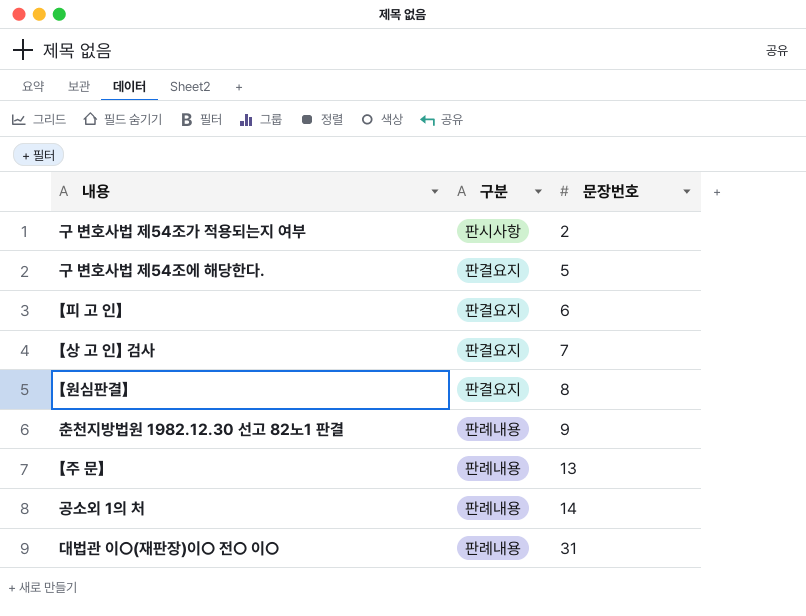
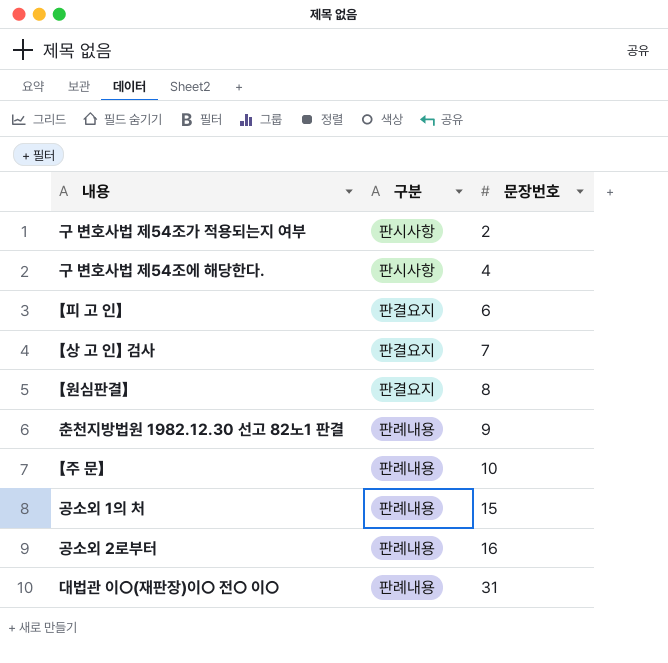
구 변호사법 제54조에 해당한다. | 구분: 판결요지 -> 판시사항
구 변호사법 제54조에 해당한다. | 문장번호: 5 -> 4
【주 문】 | 문장번호: 13 -> 10
공소외 1의 처 | 문장번호: 14 -> 15
row 공소외 2로부터: none -> 판례내용 | 16

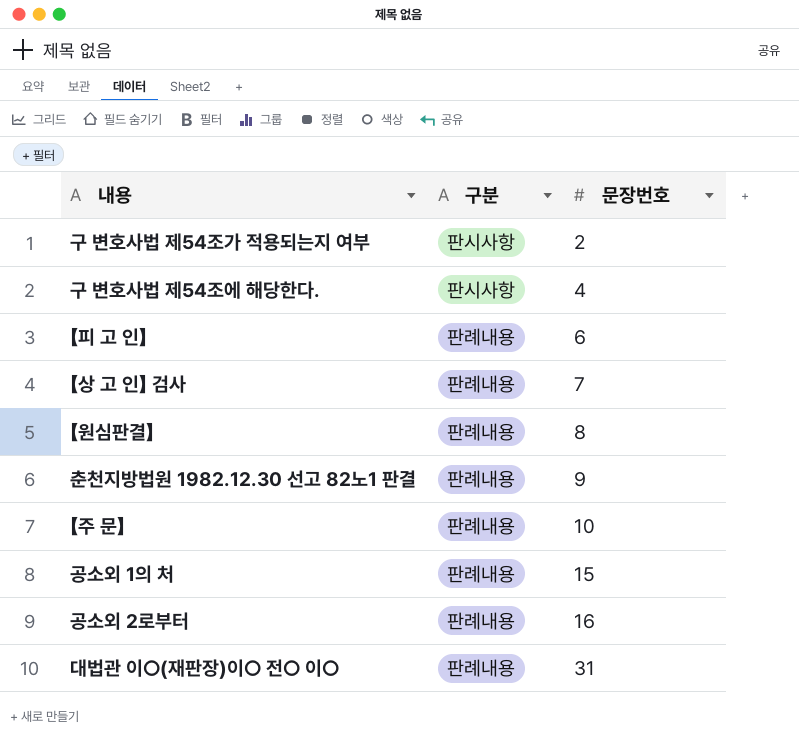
【피 고 인】 | 구분: 판결요지 -> 판례내용
【상 고 인】 검사 | 구분: 판결요지 -> 판례내용
【원심판결】 | 구분: 판결요지 -> 판례내용

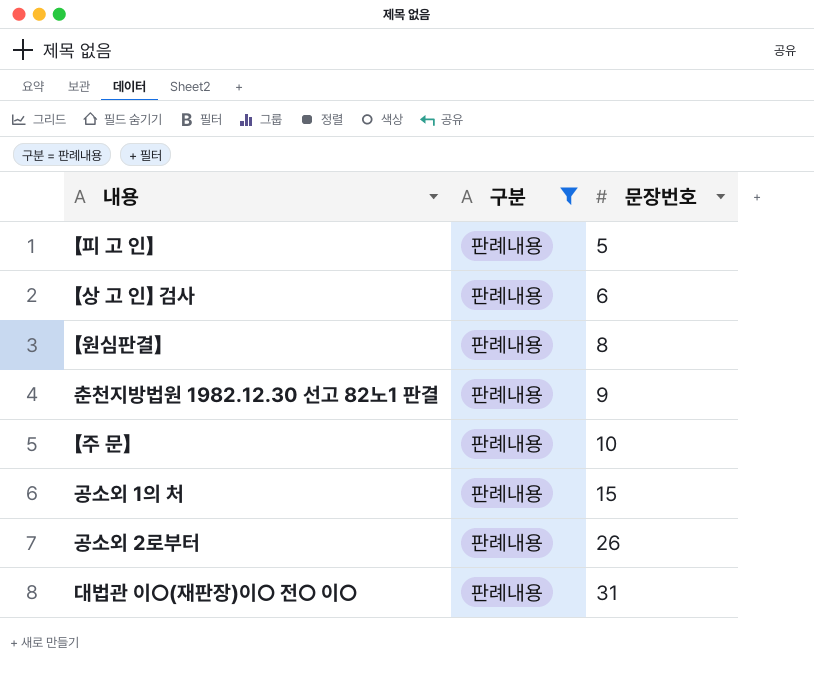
filter: none -> 구분 = 판례내용
【피 고 인】 | 문장번호: 6 -> 5
【상 고 인】 검사 | 문장번호: 7 -> 6
공소외 2로부터 | 문장번호: 16 -> 26

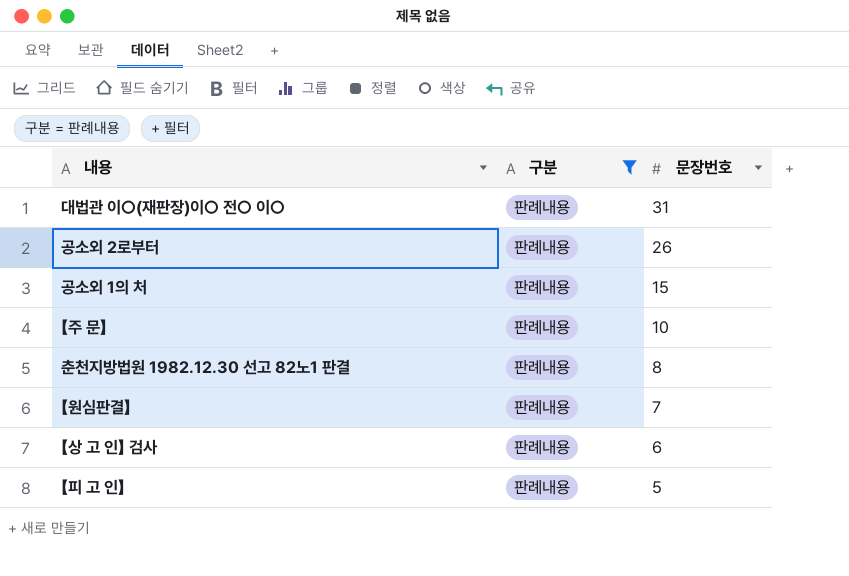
row order: 문장번호 ascending -> 문장번호 descending
춘천지방법원 1982.12.30 선고 82노1 판결 | 문장번호: 9 -> 8
【원심판결】 | 문장번호: 8 -> 7

